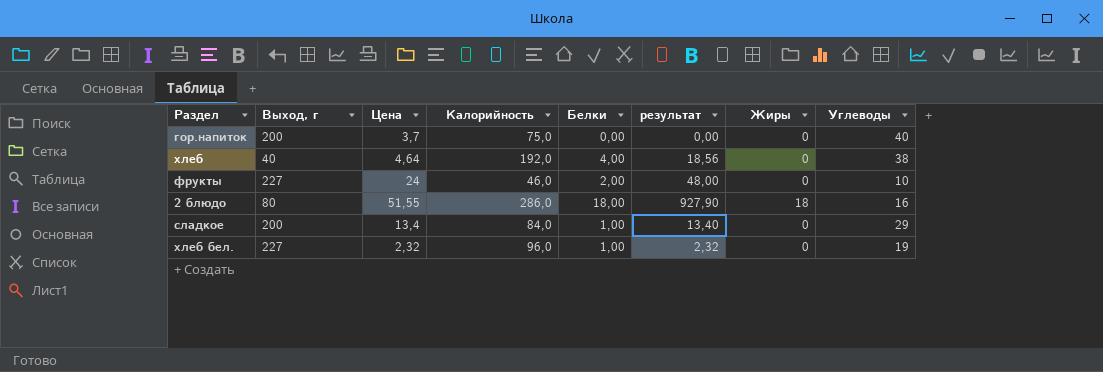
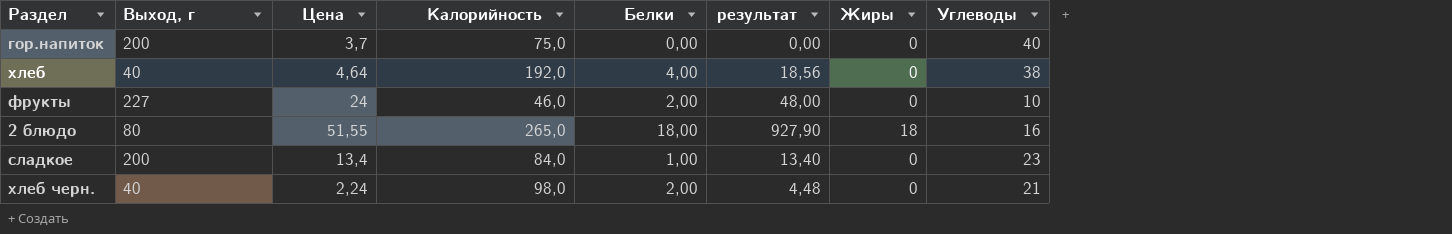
row хлеб бел.: 227 | 2,32 | 96,0 | 1,00 | 2,32 | 0 | 19 -> none
2 блюдо | Калорийность: 286,0 -> 265,0
сладкое | Углеводы: 29 -> 23
row хлеб черн.: none -> 40 | 2,24 | 98,0 | 2,00 | 4,48 | 0 | 21

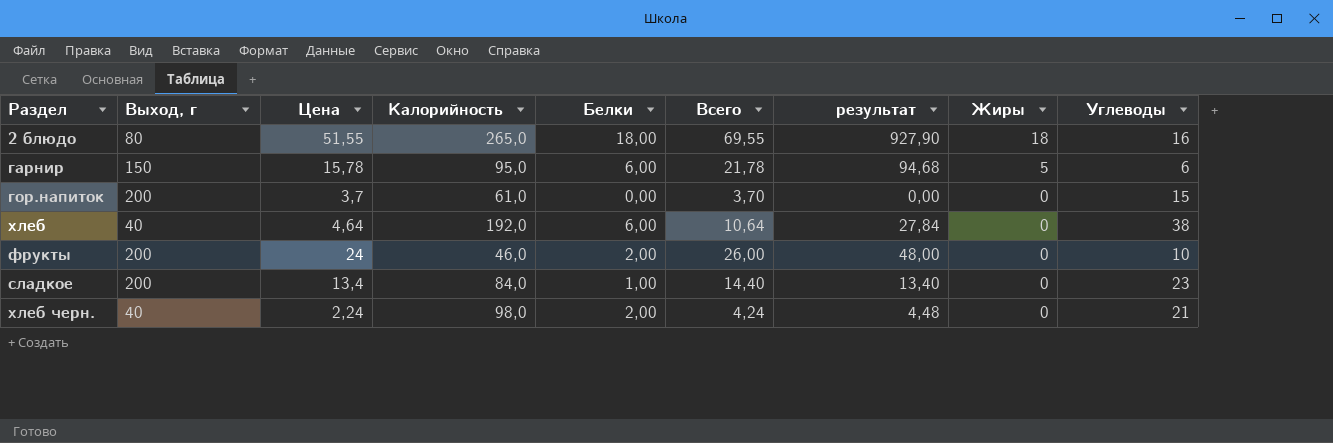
row order: none -> Жиры descending
column Всего | formula: none -> [Цена] + [Белки]
row гарнир: none -> 150 | 15,78 | 95,0 | 6,00 | 21,78 | 94,68 | 5 | 6
гор.напиток | Калорийность: 75,0 -> 61,0
гор.напиток | Углеводы: 40 -> 15
хлеб | Белки: 4,00 -> 6,00
хлеб | результат: 18,56 -> 27,84
фрукты | Выход, г: 227 -> 200

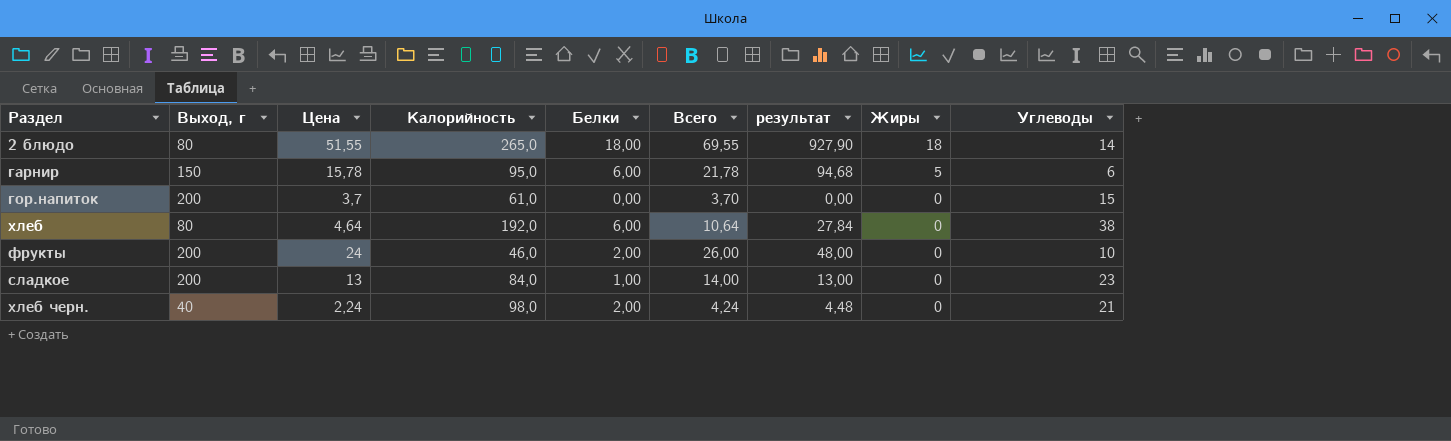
2 блюдо | Углеводы: 16 -> 14
хлеб | Выход, г: 40 -> 80
сладкое | Цена: 13,4 -> 13
сладкое | Всего: 14,40 -> 14,00
сладкое | результат: 13,40 -> 13,00

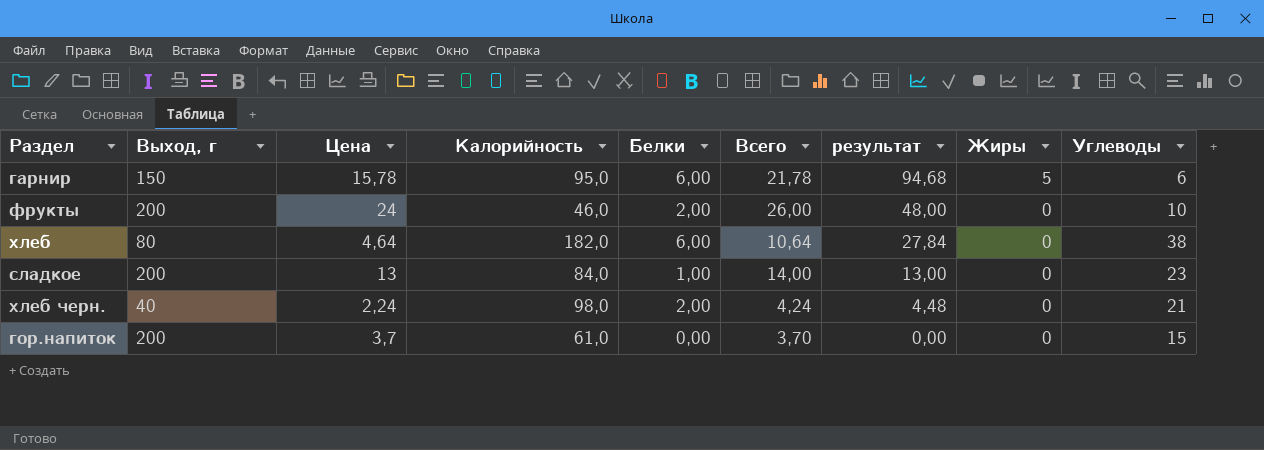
row order: Жиры descending -> результат descending
row 2 блюдо: 80 | 51,55 | 265,0 | 18,00 | 69,55 | 927,90 | 18 | 14 -> none
хлеб | Калорийность: 192,0 -> 182,0

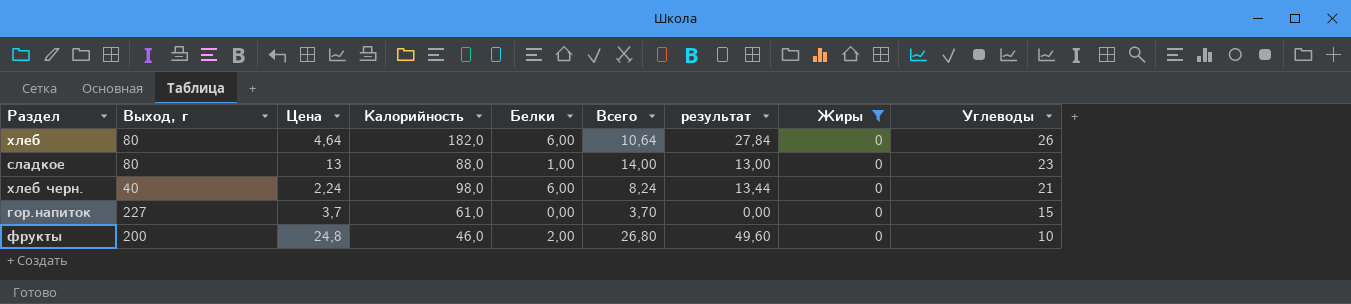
filter: none -> Жиры = 0
row order: результат descending -> Углеводы descending
хлеб | Углеводы: 38 -> 26
сладкое | Выход, г: 200 -> 80
сладкое | Калорийность: 84,0 -> 88,0
хлеб черн. | Белки: 2,00 -> 6,00
хлеб черн. | Всего: 4,24 -> 8,24
хлеб черн. | результат: 4,48 -> 13,44
гор.напиток | Выход, г: 200 -> 227
фрукты | Цена: 24 -> 24,8
фрукты | Всего: 26,00 -> 26,80
фрукты | результат: 48,00 -> 49,60

